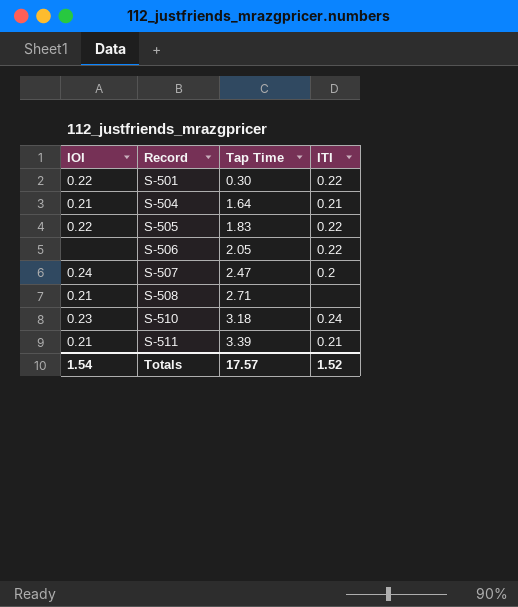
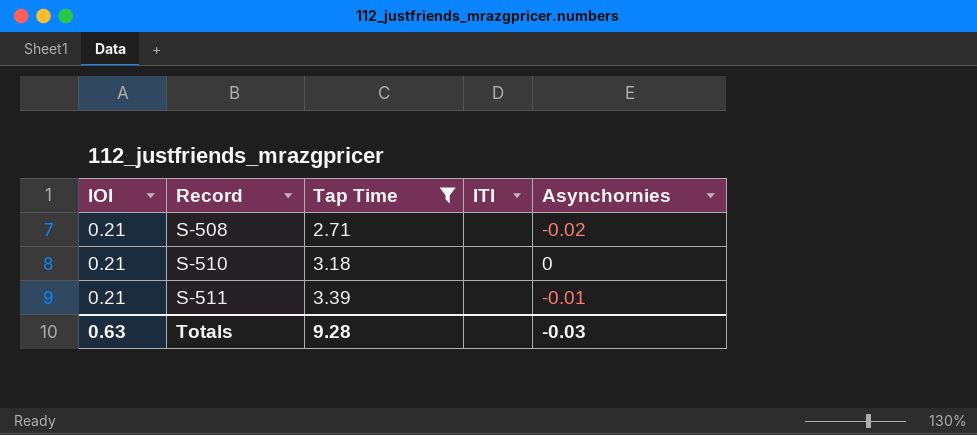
filter: none -> Tap Time >= 2.71
column Asynchornies | position: none -> 5
S-510 | IOI: 0.23 -> 0.21
S-510 | ITI: 0.24 -> none
S-511 | ITI: 0.21 -> none
Totals | IOI: 1.54 -> 0.63
Totals | Tap Time: 17.57 -> 9.28
Totals | ITI: 1.52 -> none

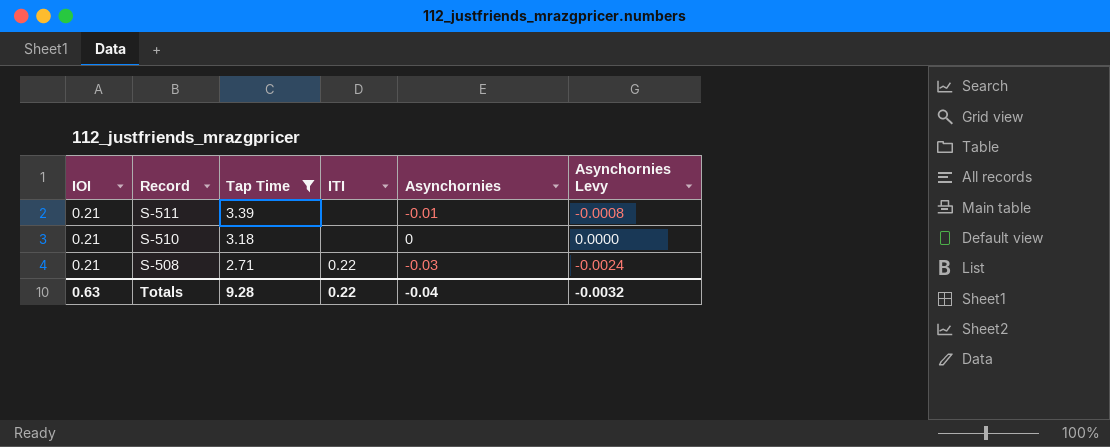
row order: Record ascending -> Record descending
column Asynchornies Levy | formula: none -> [Asynchornies] * 0.08
S-508 | ITI: none -> 0.22
S-508 | Asynchornies: -0.02 -> -0.03
Totals | ITI: none -> 0.22
Totals | Asynchornies: -0.03 -> -0.04

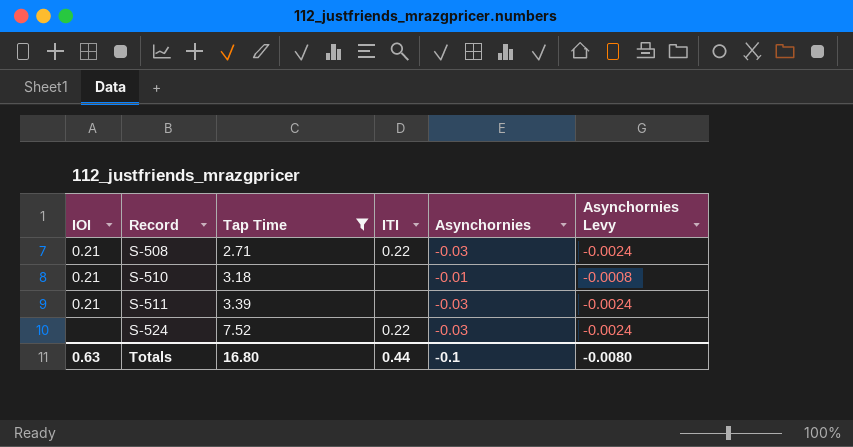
row order: Record descending -> Record ascending
S-510 | Asynchornies: 0 -> -0.01
S-510 | Asynchornies Levy: 0.0000 -> -0.0008
S-511 | Asynchornies: -0.01 -> -0.03
S-511 | Asynchornies Levy: -0.0008 -> -0.0024
row S-524: none -> none | 7.52 | 0.22 | -0.03 | -0.0024
Totals | Tap Time: 9.28 -> 16.80
Totals | ITI: 0.22 -> 0.44
Totals | Asynchornies: -0.04 -> -0.1
Totals | Asynchornies Levy: -0.0032 -> -0.0080

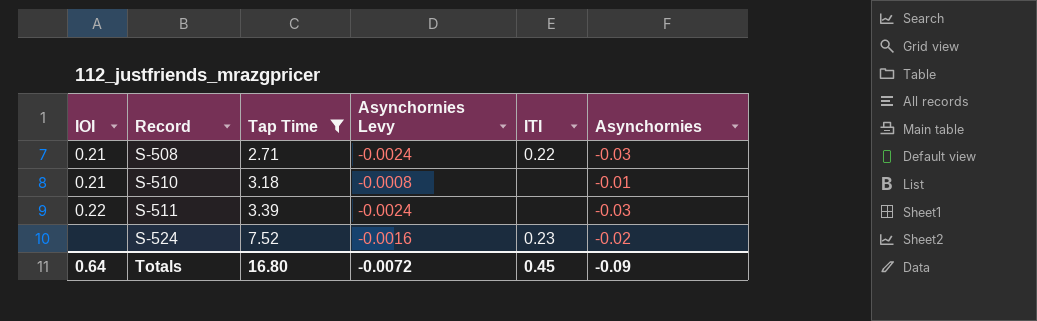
column Asynchornies Levy | position: 6 -> 4
S-511 | IOI: 0.21 -> 0.22
S-524 | Asynchornies Levy: -0.0024 -> -0.0016
S-524 | ITI: 0.22 -> 0.23
S-524 | Asynchornies: -0.03 -> -0.02
Totals | IOI: 0.63 -> 0.64
Totals | Asynchornies Levy: -0.0080 -> -0.0072
Totals | ITI: 0.44 -> 0.45
Totals | Asynchornies: -0.1 -> -0.09

